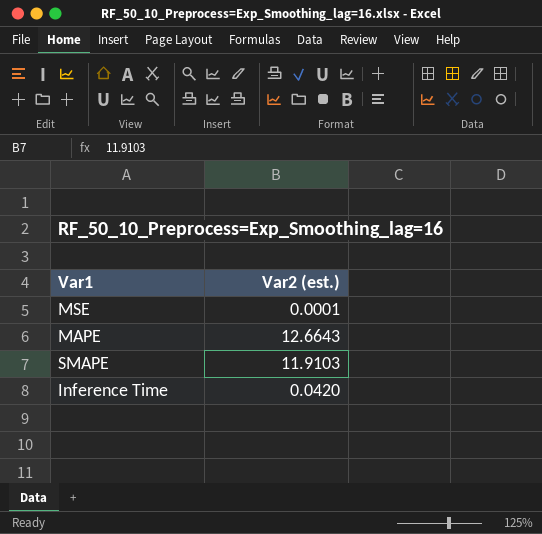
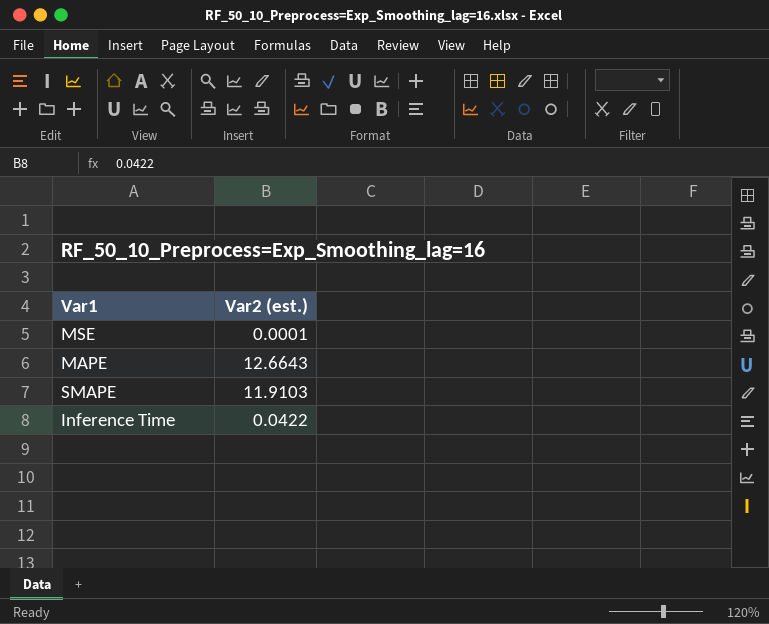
Inference Time | Var2 (est.): 0.0420 -> 0.0422

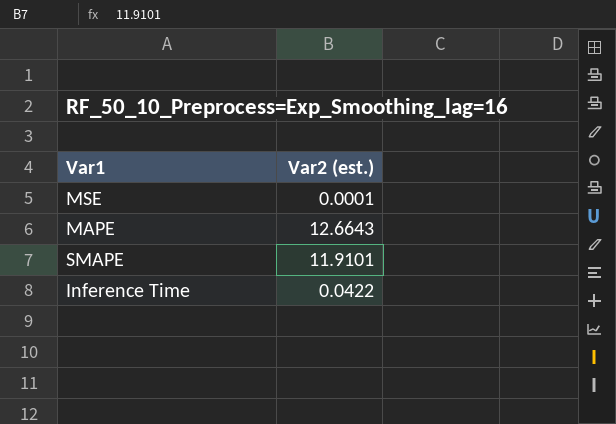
SMAPE | Var2 (est.): 11.9103 -> 11.9101

